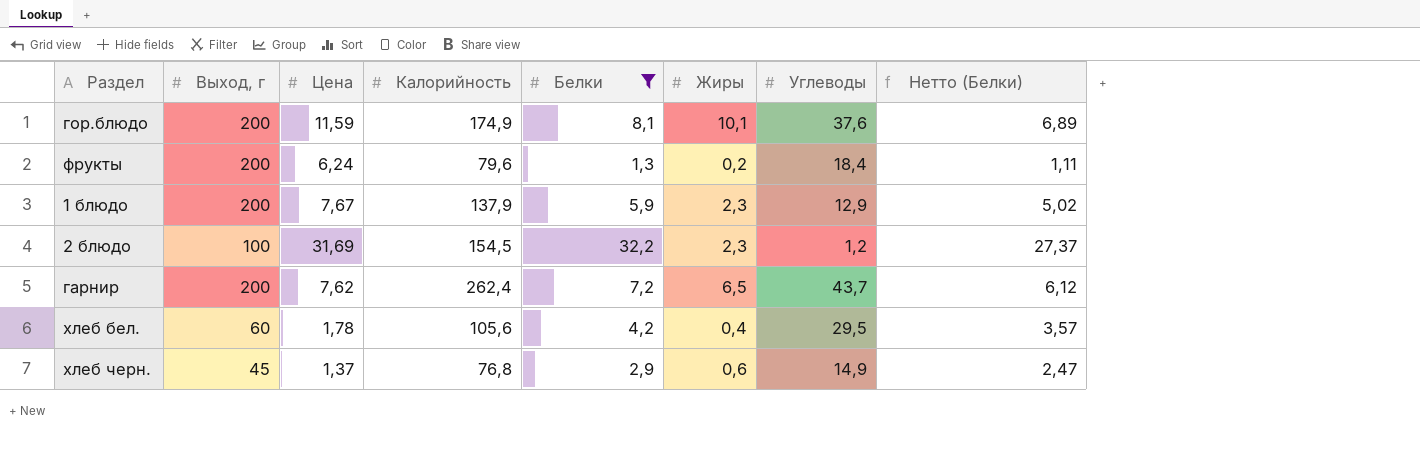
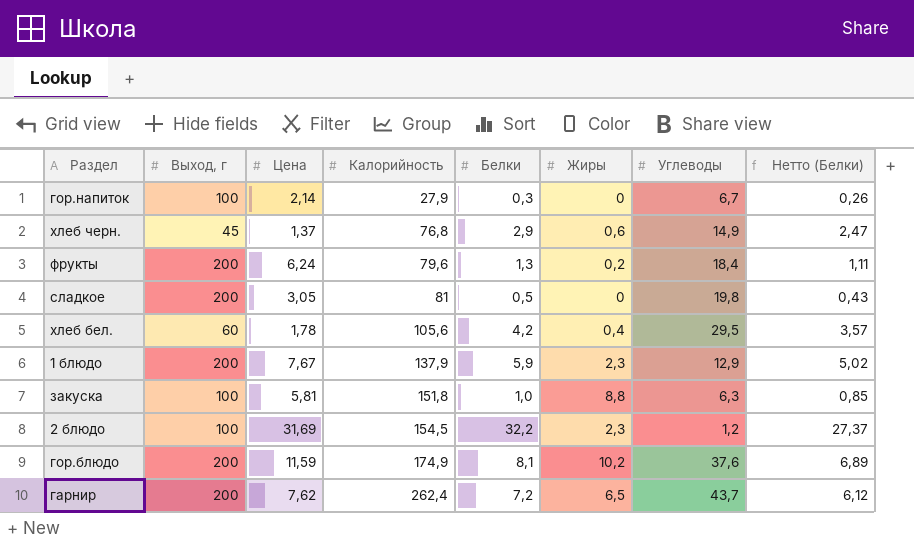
filter: Белки >= 1,3 -> none
row order: none -> Калорийность ascending
гор.блюдо | Жиры: 10,1 -> 10,2

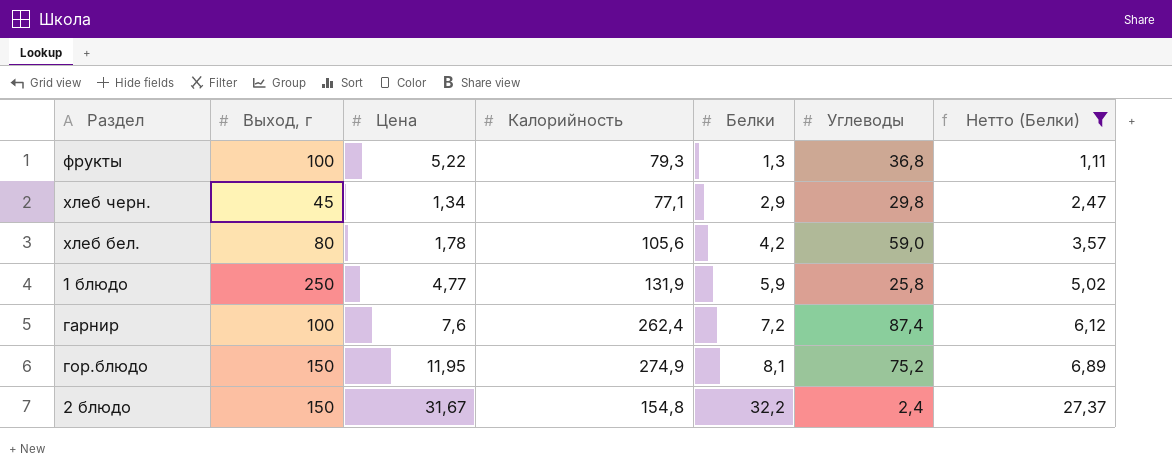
filter: none -> Нетто (Белки) >= 1,11
row order: Калорийность ascending -> Белки ascending
column Жиры | position: 6 -> none
фрукты | Выход, г: 200 -> 100
фрукты | Цена: 6,24 -> 5,22
фрукты | Калорийность: 79,6 -> 79,3
фрукты | Углеводы: 18,4 -> 36,8
хлеб черн. | Цена: 1,37 -> 1,34
хлеб черн. | Калорийность: 76,8 -> 77,1
хлеб черн. | Углеводы: 14,9 -> 29,8
хлеб бел. | Выход, г: 60 -> 80
хлеб бел. | Углеводы: 29,5 -> 59,0
1 блюдо | Выход, г: 200 -> 250
1 блюдо | Цена: 7,67 -> 4,77
1 блюдо | Калорийность: 137,9 -> 131,9
1 блюдо | Углеводы: 12,9 -> 25,8
гарнир | Выход, г: 200 -> 100
гарнир | Цена: 7,62 -> 7,6
гарнир | Углеводы: 43,7 -> 87,4
гор.блюдо | Выход, г: 200 -> 150
гор.блюдо | Цена: 11,59 -> 11,95
гор.блюдо | Калорийность: 174,9 -> 274,9
гор.блюдо | Углеводы: 37,6 -> 75,2
2 блюдо | Выход, г: 100 -> 150
2 блюдо | Цена: 31,69 -> 31,67
2 блюдо | Калорийность: 154,5 -> 154,8
2 блюдо | Углеводы: 1,2 -> 2,4

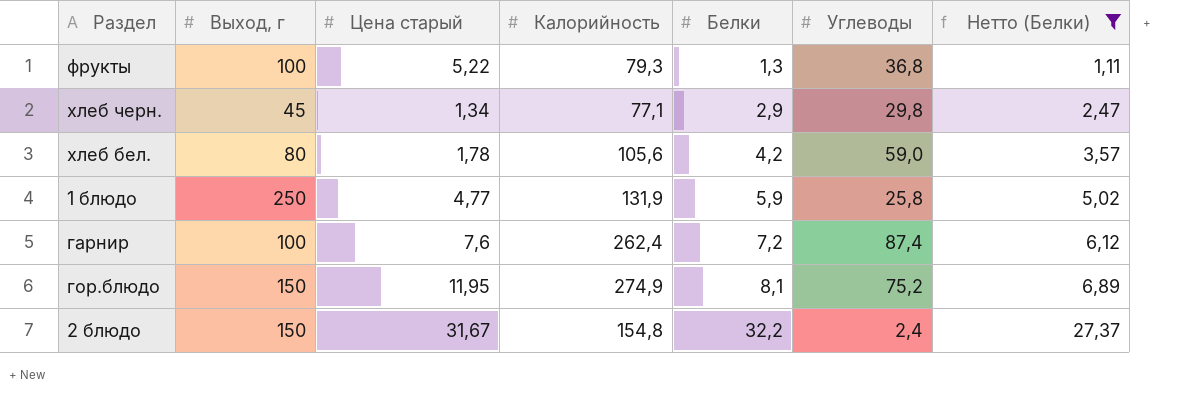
column name: Цена -> Цена старый

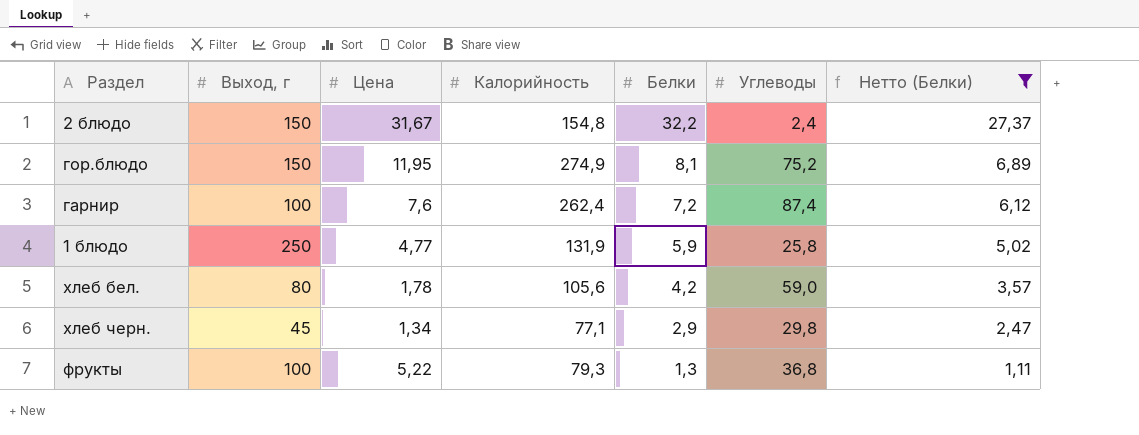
row order: Белки ascending -> Белки descending
column name: Цена старый -> Цена

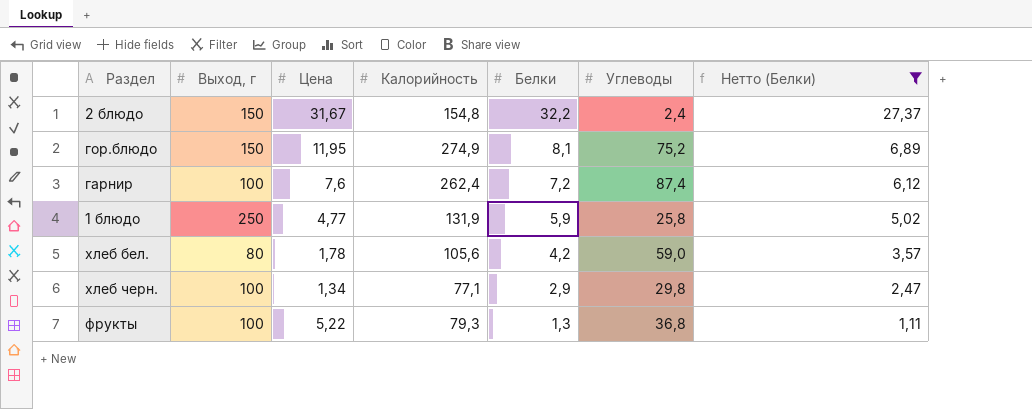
хлеб черн. | Выход, г: 45 -> 100

